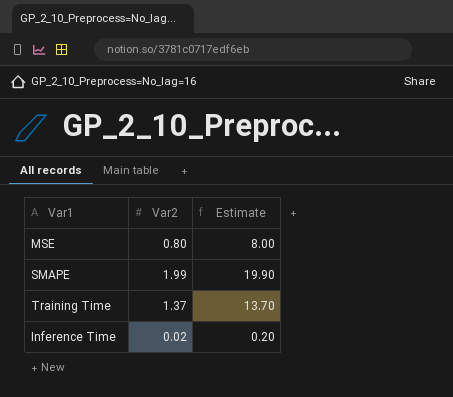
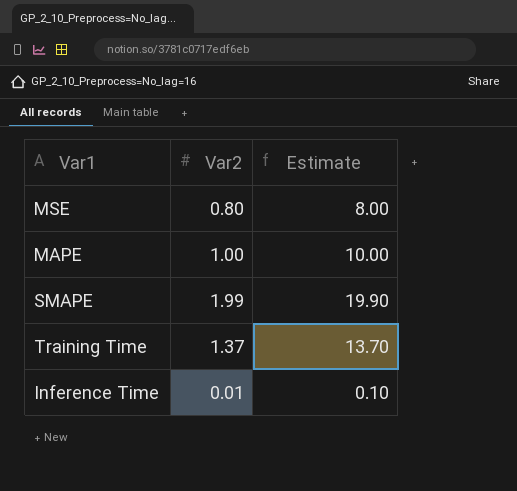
row MAPE: none -> 1.00 | 10.00
Inference Time | Var2: 0.02 -> 0.01
Inference Time | Estimate: 0.20 -> 0.10

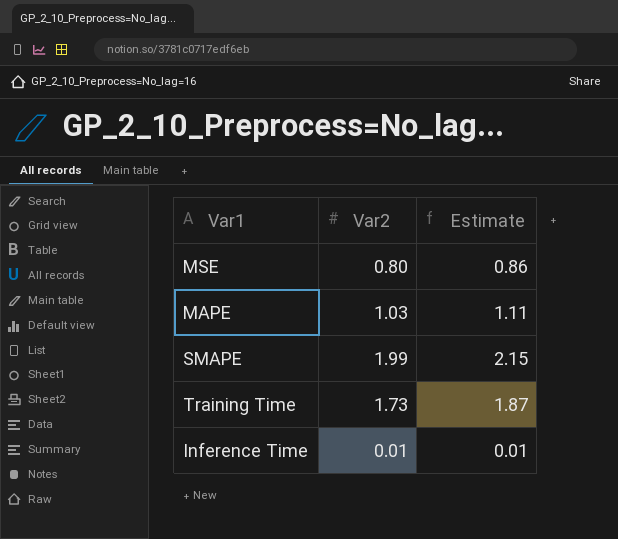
column Estimate | formula: [Var2] * 10 -> [Var2] * 1.08
MAPE | Var2: 1.00 -> 1.03
Training Time | Var2: 1.37 -> 1.73

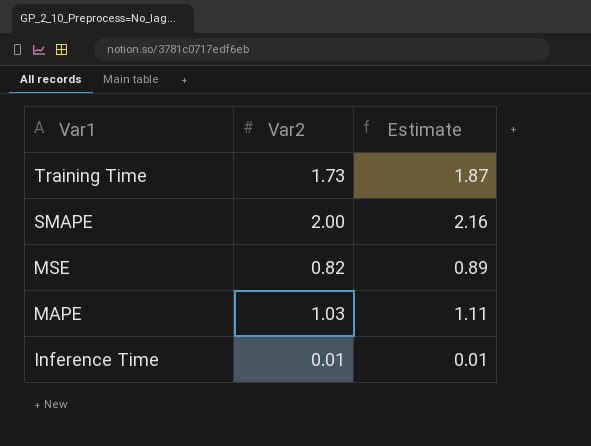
row order: none -> Var1 descending
SMAPE | Var2: 1.99 -> 2.00
SMAPE | Estimate: 2.15 -> 2.16
MSE | Var2: 0.80 -> 0.82
MSE | Estimate: 0.86 -> 0.89

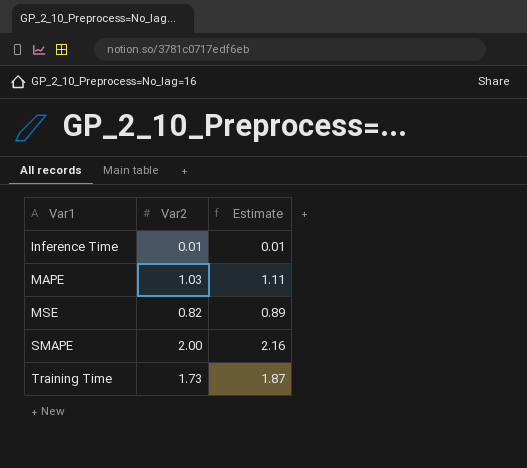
row order: Var1 descending -> Var1 ascending

